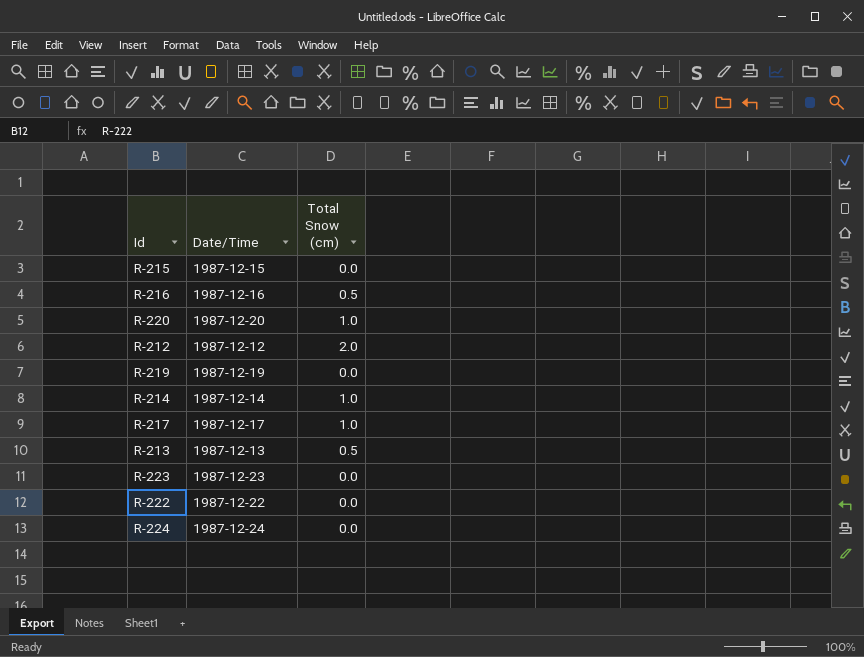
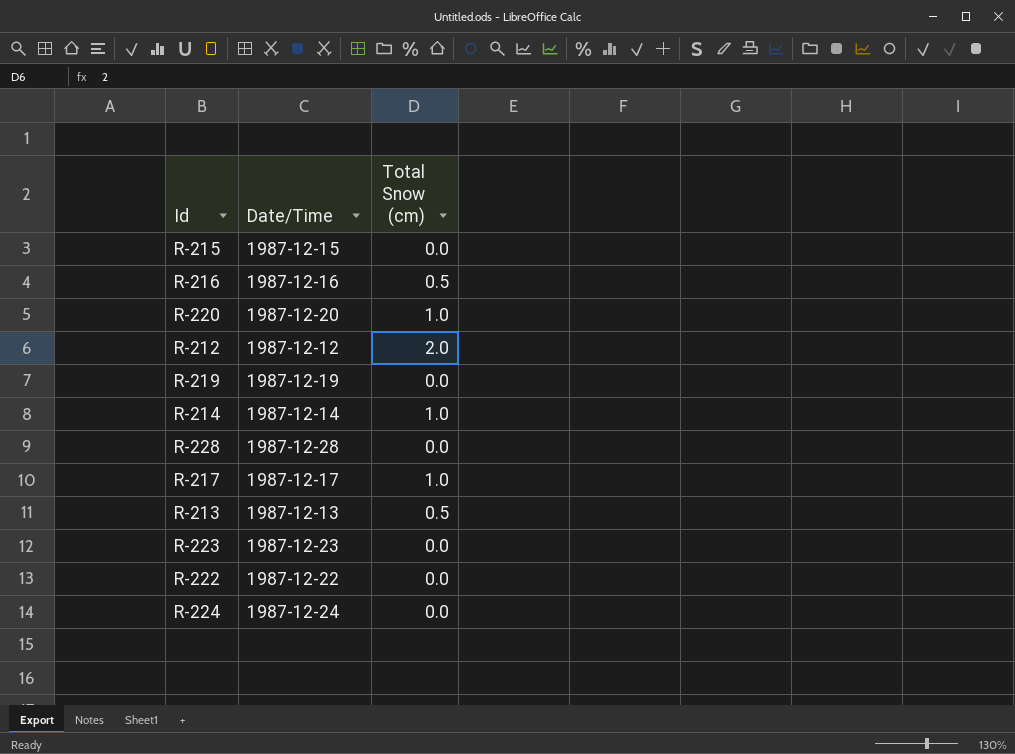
row R-228: none -> 1987-12-28 | 0.0

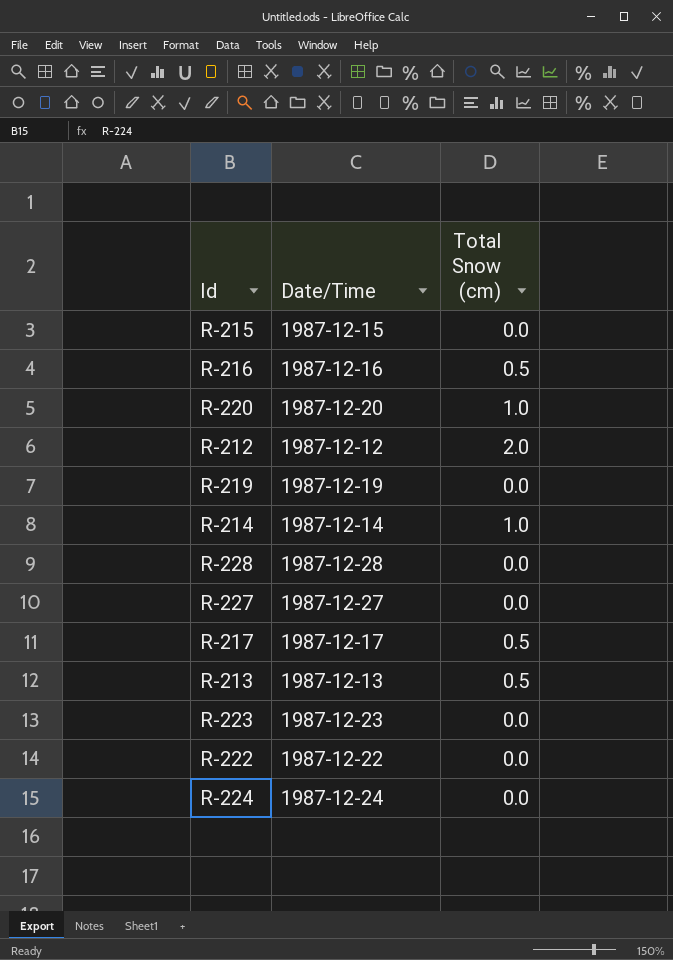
row R-227: none -> 1987-12-27 | 0.0
R-217 | Total Snow (cm): 1.0 -> 0.5

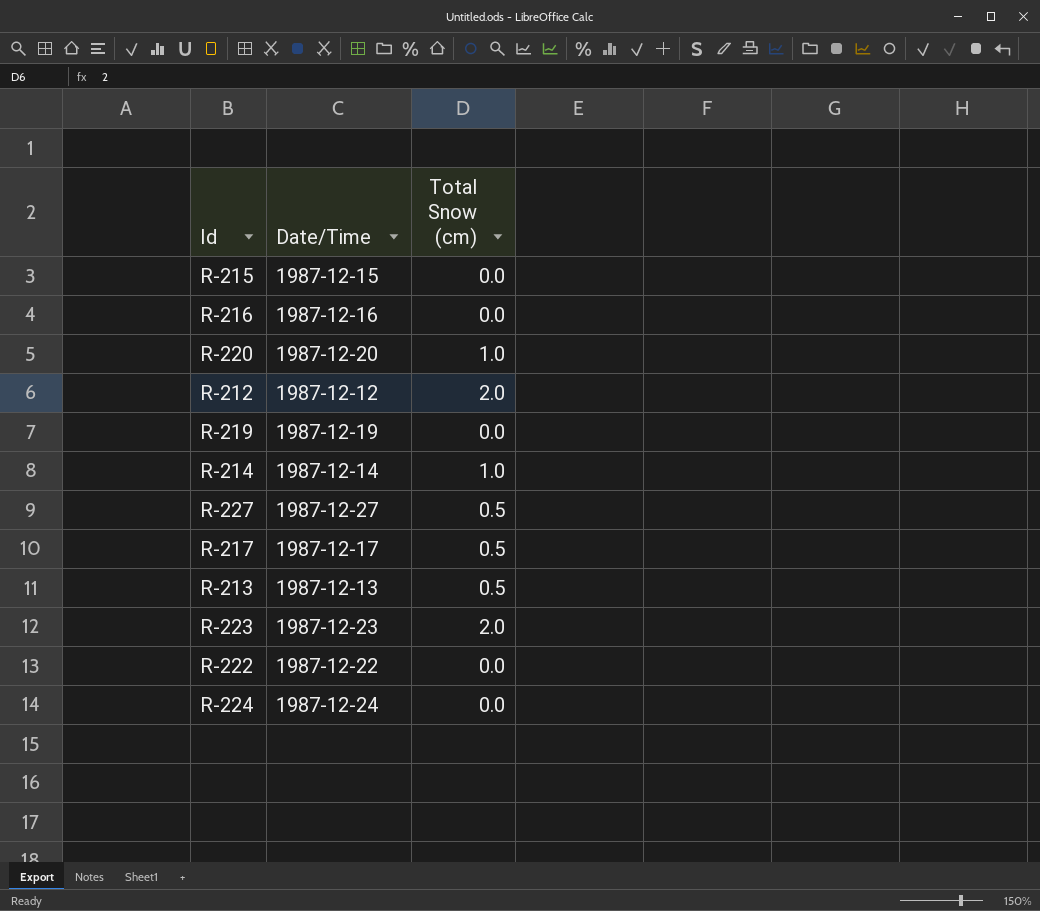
row R-228: 1987-12-28 | 0.0 -> none
R-216 | Total Snow (cm): 0.5 -> 0.0
R-227 | Total Snow (cm): 0.0 -> 0.5
R-223 | Total Snow (cm): 0.0 -> 2.0

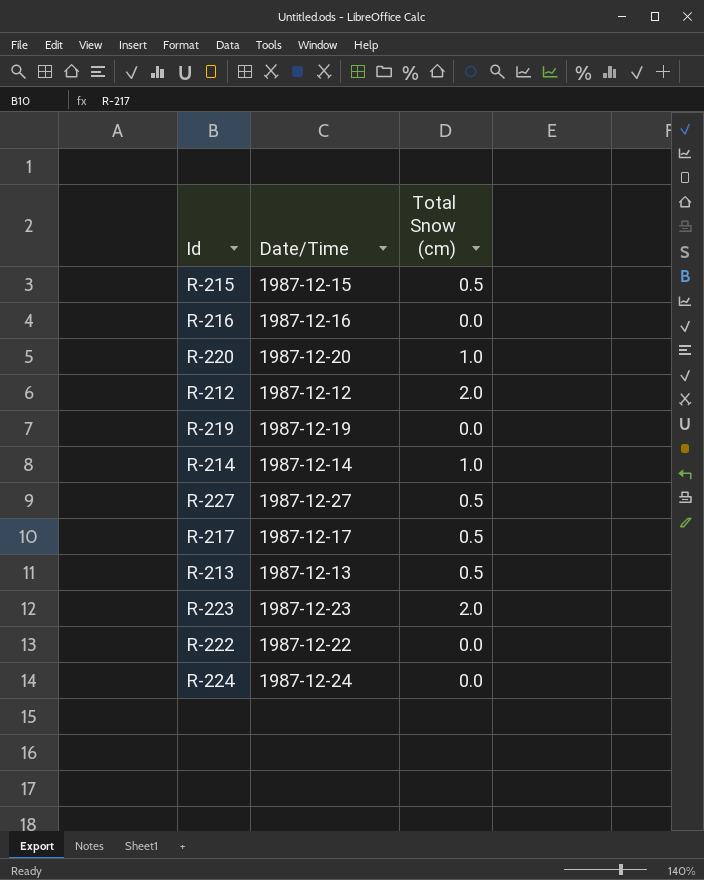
R-215 | Total Snow (cm): 0.0 -> 0.5

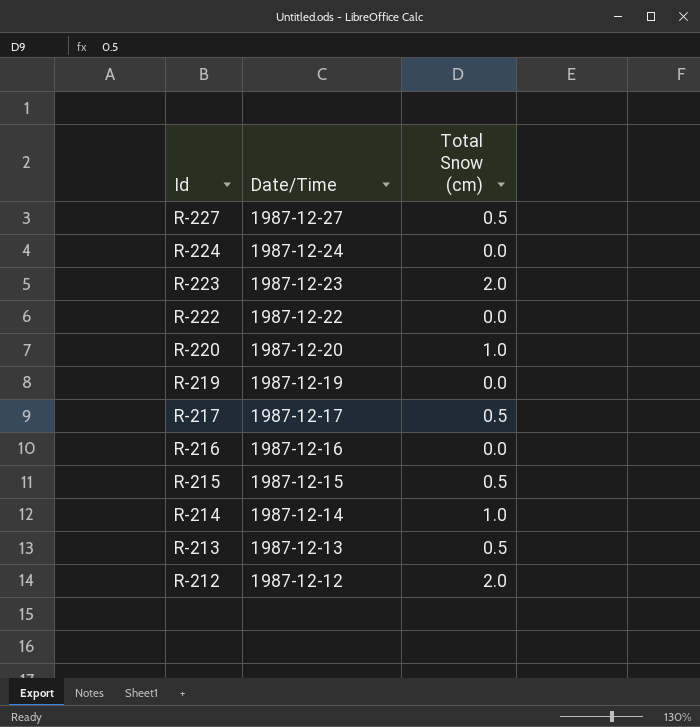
row order: none -> Id descending

